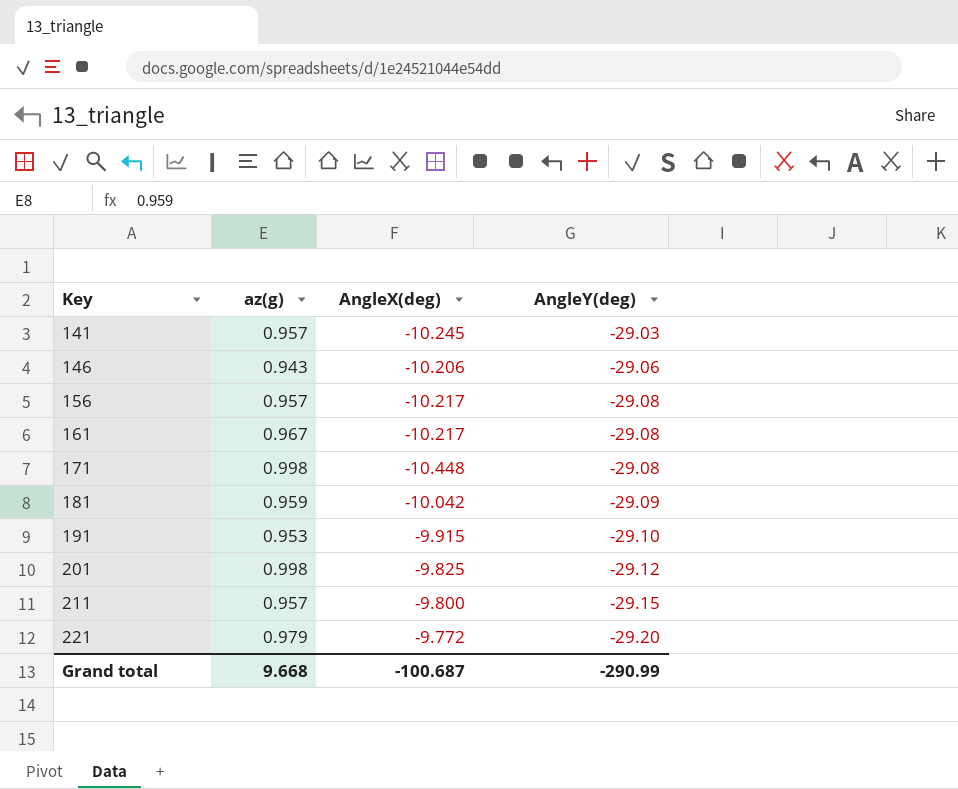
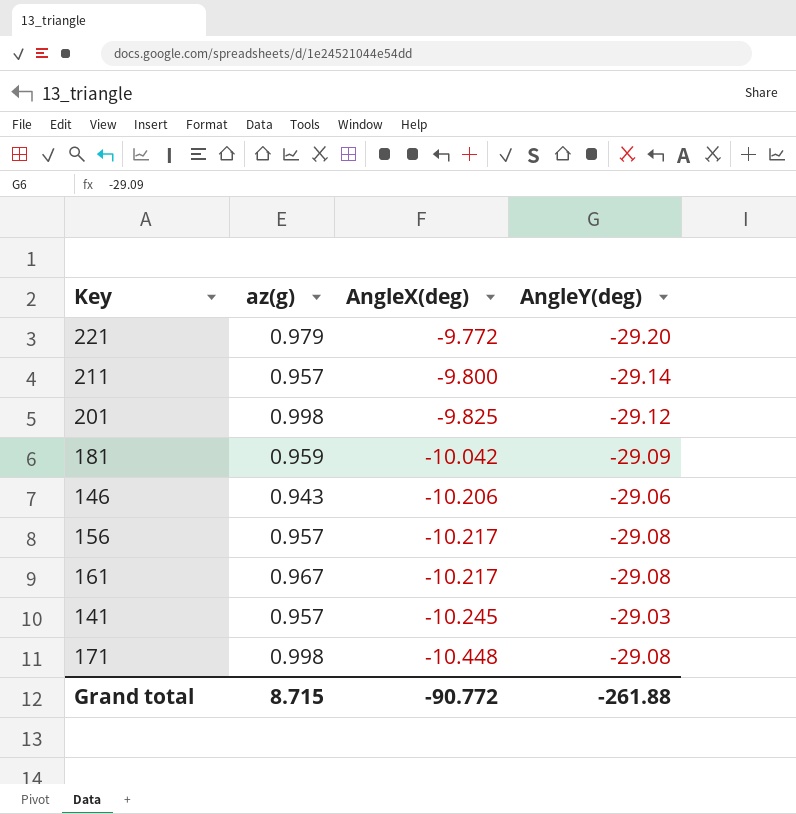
row order: Key ascending -> AngleX(deg) descending
row 191: 0.953 | -9.915 | -29.10 -> none
211 | AngleY(deg): -29.15 -> -29.14
Grand total | az(g): 9.668 -> 8.715
Grand total | AngleX(deg): -100.687 -> -90.772
Grand total | AngleY(deg): -290.99 -> -261.88

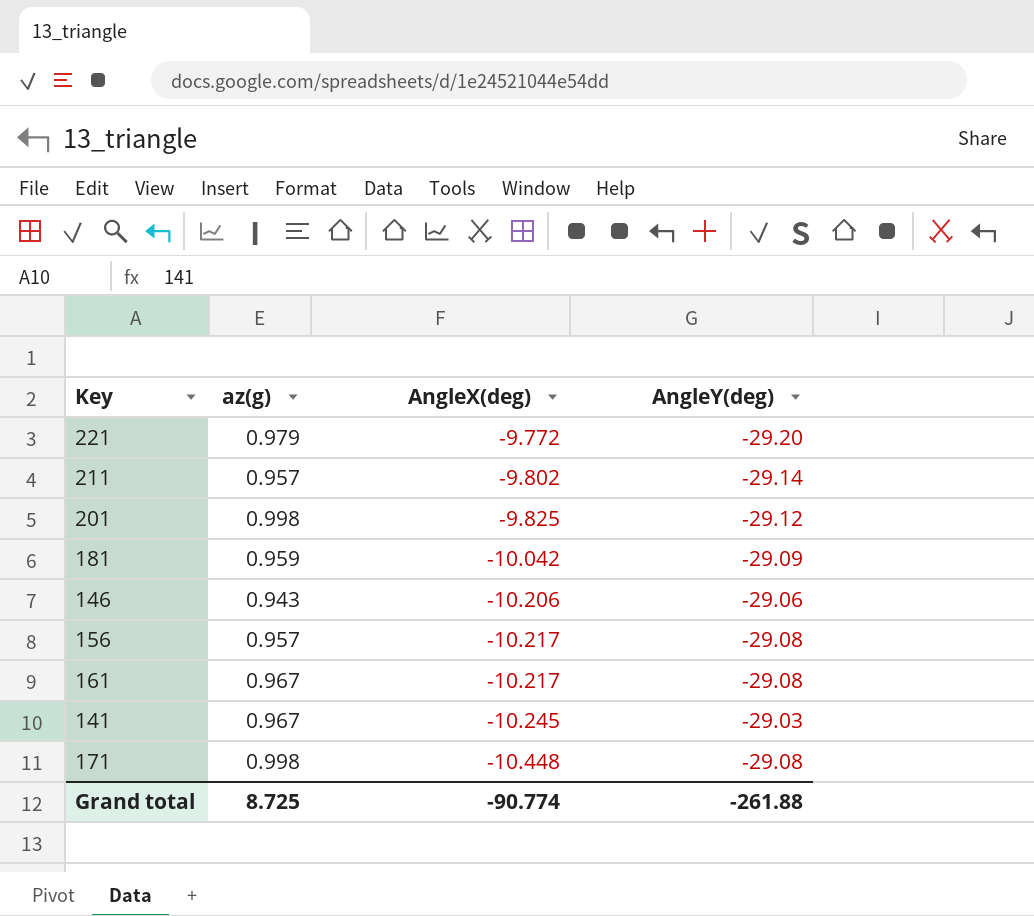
211 | AngleX(deg): -9.800 -> -9.802
141 | az(g): 0.957 -> 0.967
Grand total | az(g): 8.715 -> 8.725
Grand total | AngleX(deg): -90.772 -> -90.774

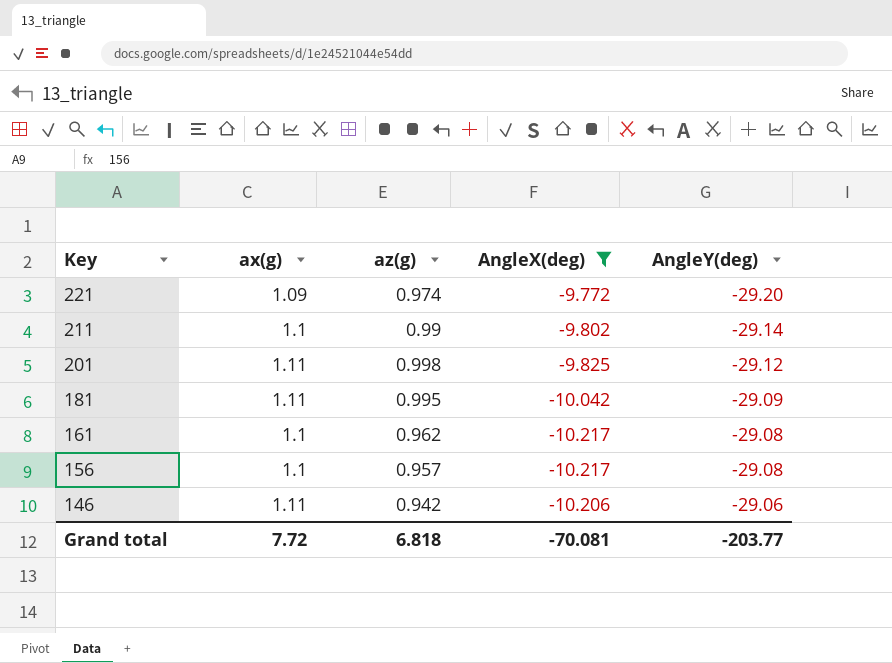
filter: none -> AngleX(deg) >= -10.217
row order: AngleX(deg) descending -> Key descending
column ax(g) | position: none -> 2
221 | az(g): 0.979 -> 0.974
211 | az(g): 0.957 -> 0.99
181 | az(g): 0.959 -> 0.995
161 | az(g): 0.967 -> 0.962
146 | az(g): 0.943 -> 0.942
Grand total | az(g): 8.725 -> 6.818
Grand total | AngleX(deg): -90.774 -> -70.081
Grand total | AngleY(deg): -261.88 -> -203.77

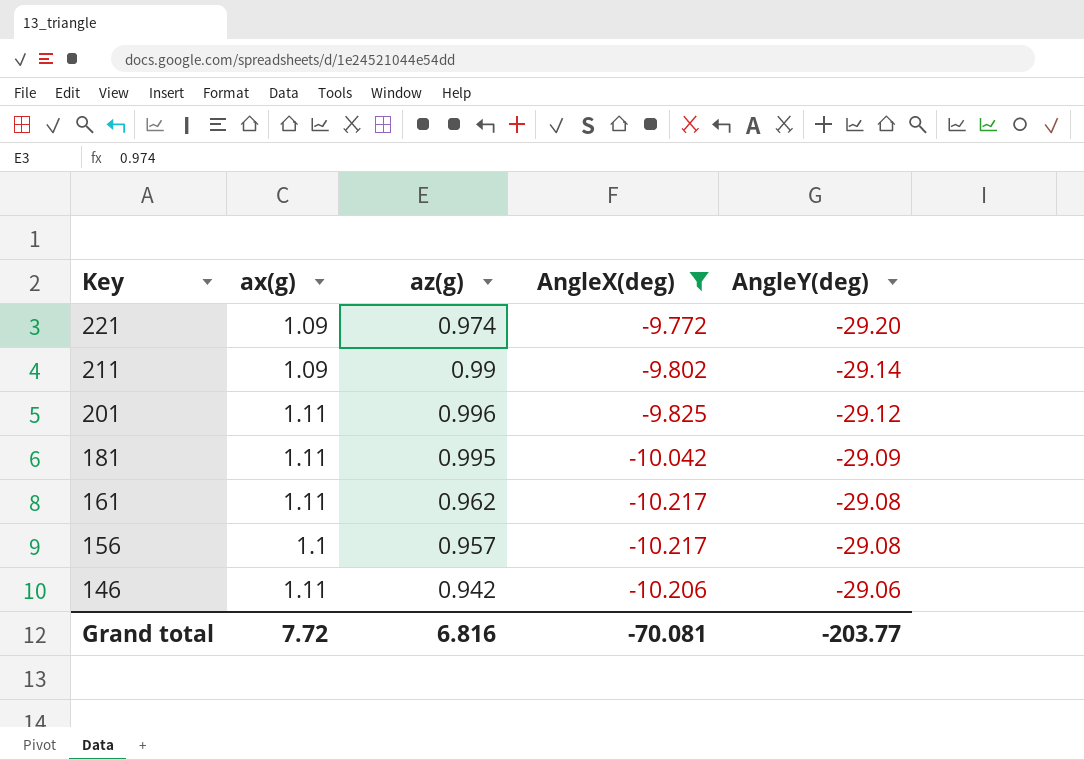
211 | ax(g): 1.1 -> 1.09
201 | az(g): 0.998 -> 0.996
161 | ax(g): 1.1 -> 1.11
Grand total | az(g): 6.818 -> 6.816

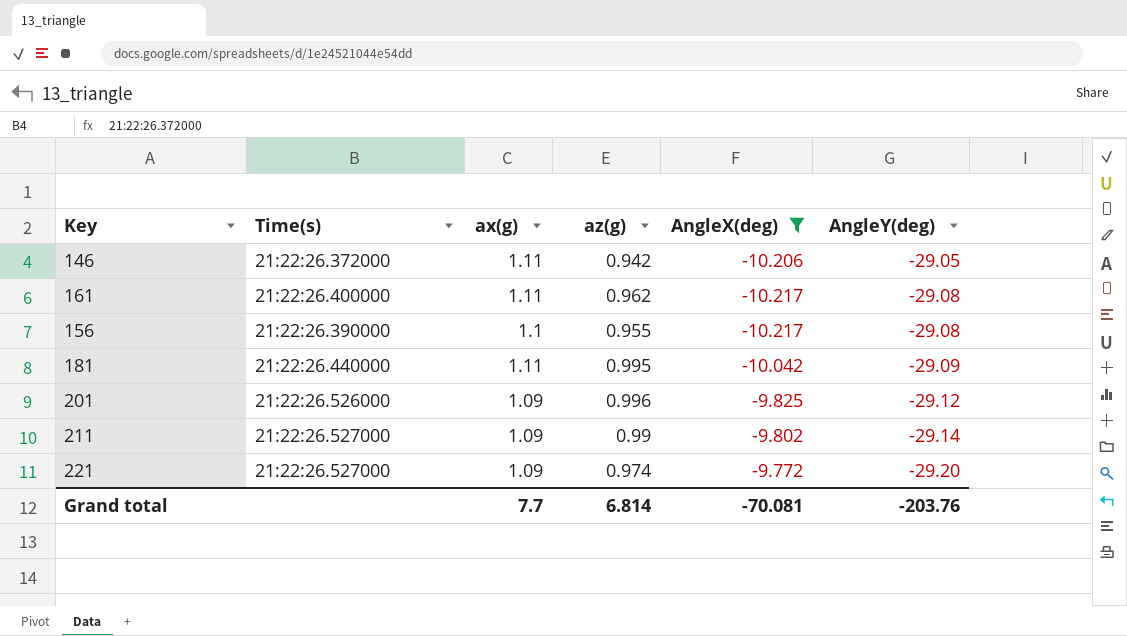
row order: Key descending -> AngleY(deg) descending
column Time(s) | position: none -> 2
146 | AngleY(deg): -29.06 -> -29.05
156 | az(g): 0.957 -> 0.955
201 | ax(g): 1.11 -> 1.09
Grand total | ax(g): 7.72 -> 7.7
Grand total | az(g): 6.816 -> 6.814
Grand total | AngleY(deg): -203.77 -> -203.76

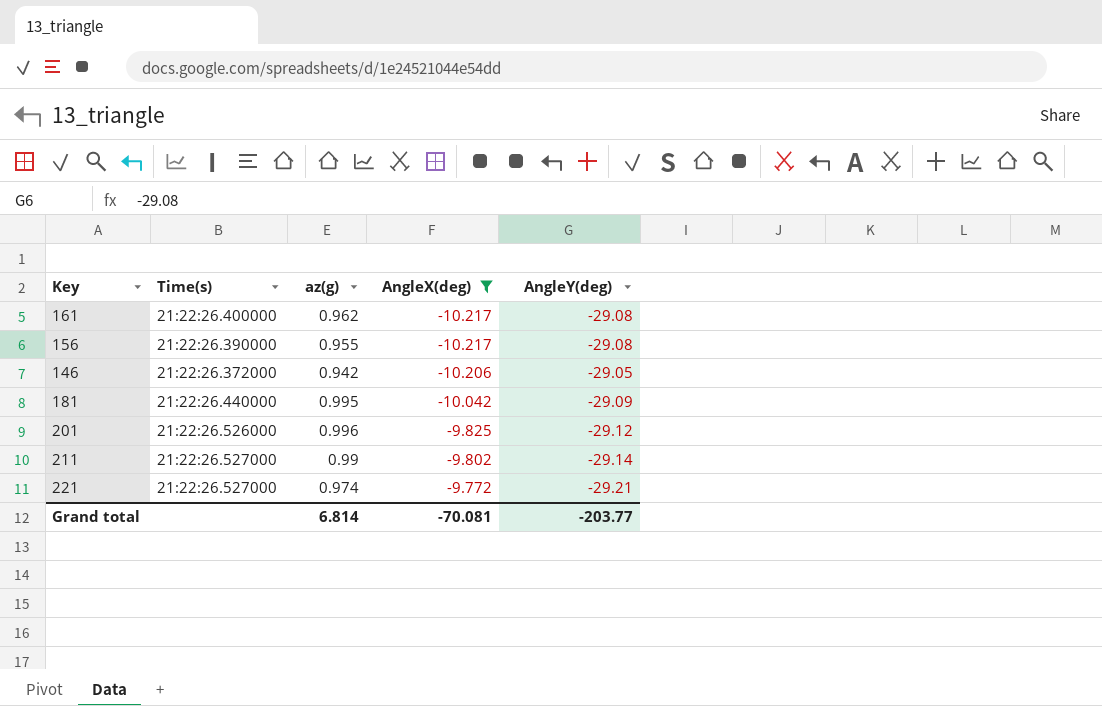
row order: AngleY(deg) descending -> AngleX(deg) ascending
column ax(g) | position: 3 -> none
221 | AngleY(deg): -29.20 -> -29.21
Grand total | AngleY(deg): -203.76 -> -203.77

